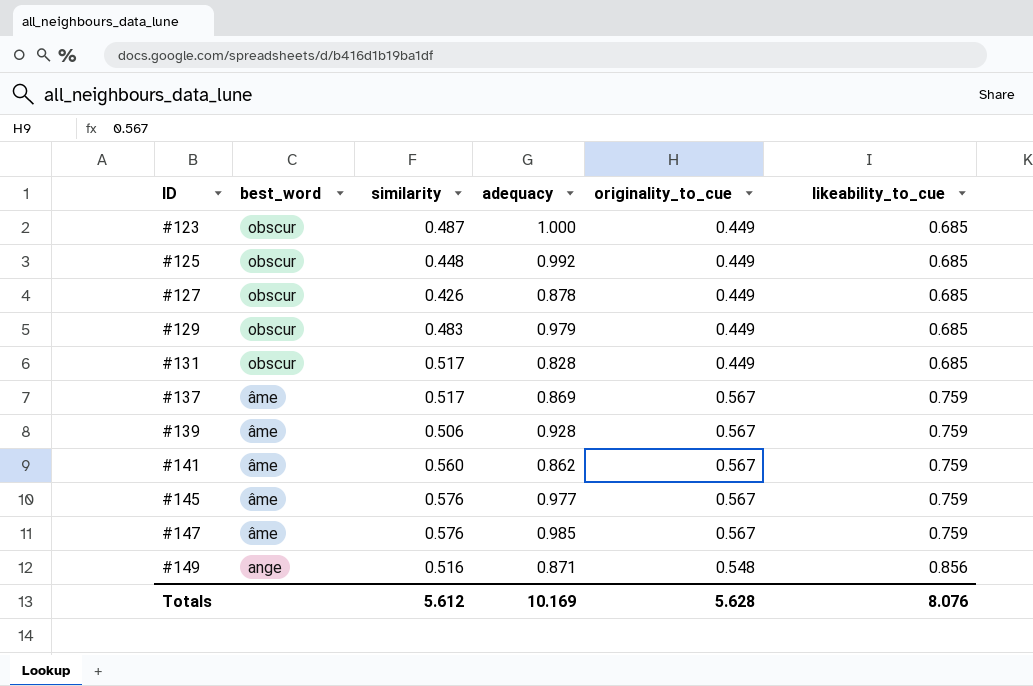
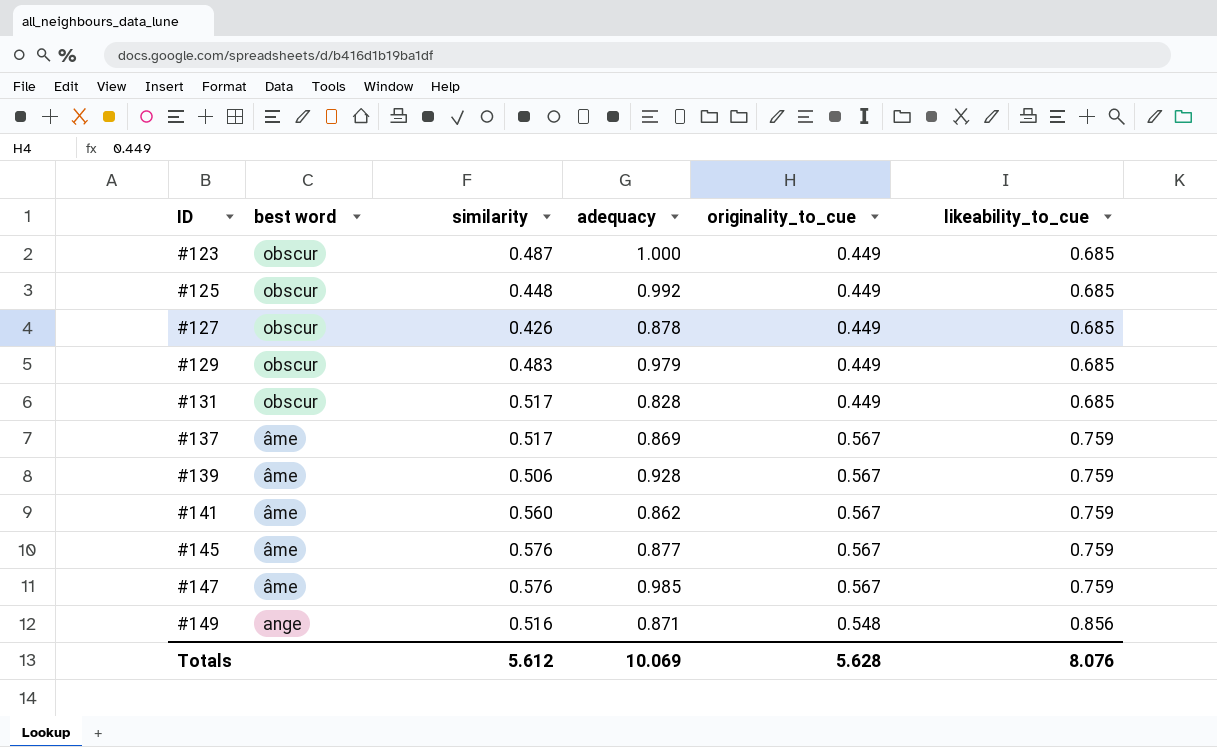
column name: best_word -> best word
#145 | adequacy: 0.977 -> 0.877
Totals | adequacy: 10.169 -> 10.069

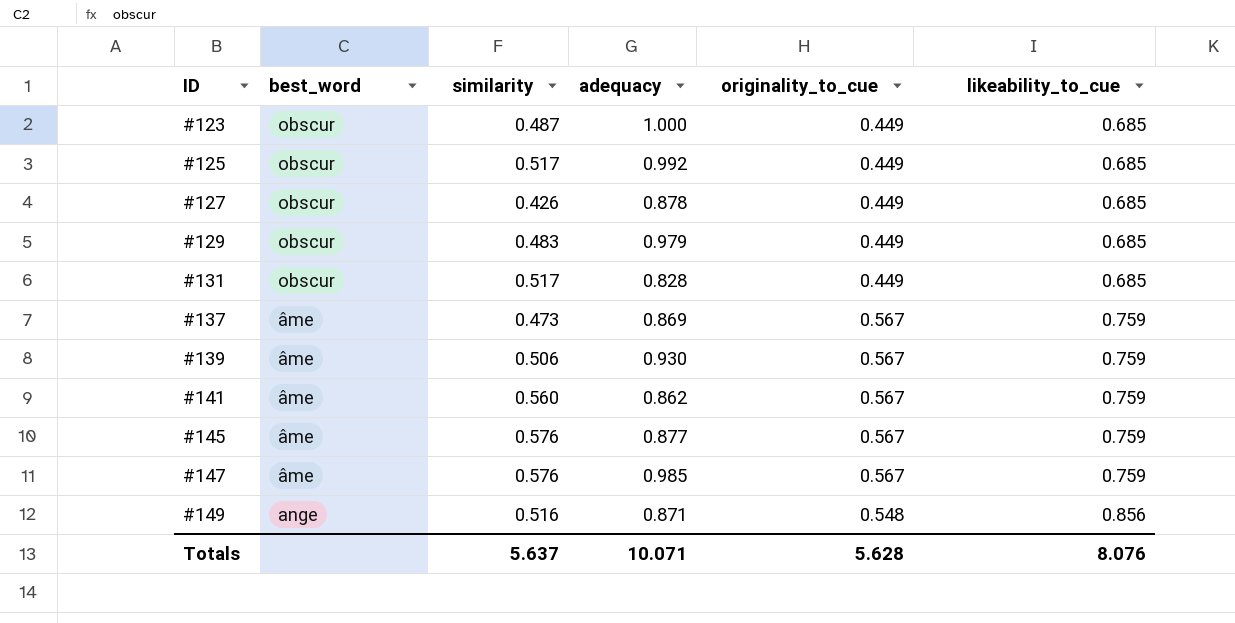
column name: best word -> best_word
#125 | similarity: 0.448 -> 0.517
#137 | similarity: 0.517 -> 0.473
#139 | adequacy: 0.928 -> 0.930
Totals | similarity: 5.612 -> 5.637
Totals | adequacy: 10.069 -> 10.071

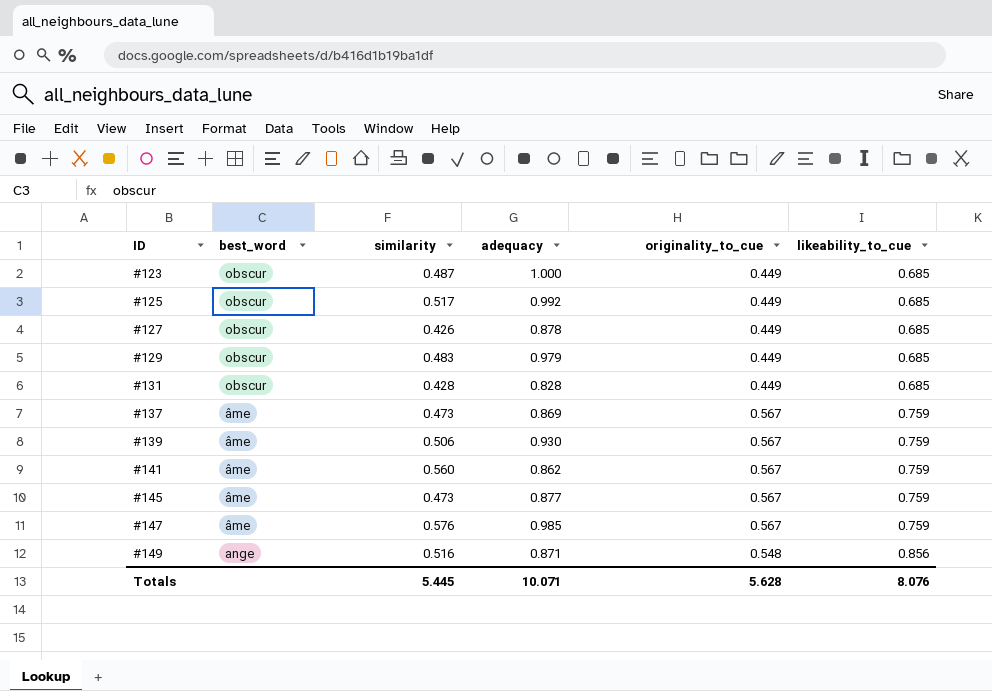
#131 | similarity: 0.517 -> 0.428
#145 | similarity: 0.576 -> 0.473
Totals | similarity: 5.637 -> 5.445

